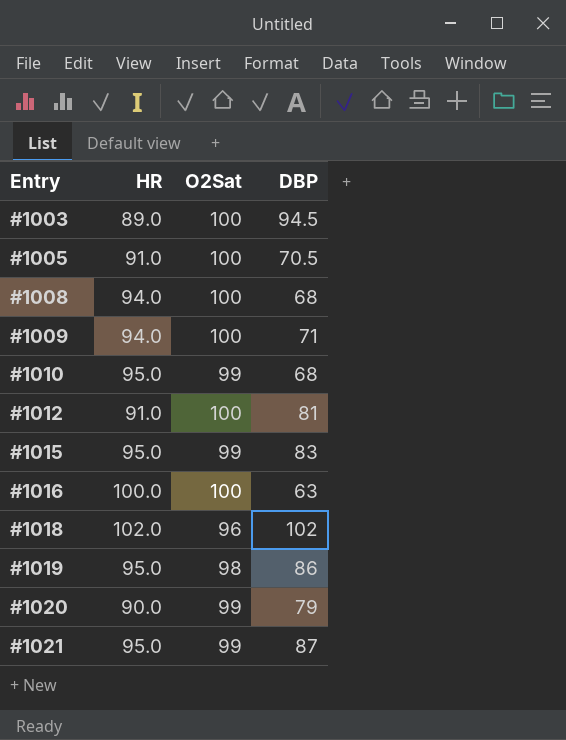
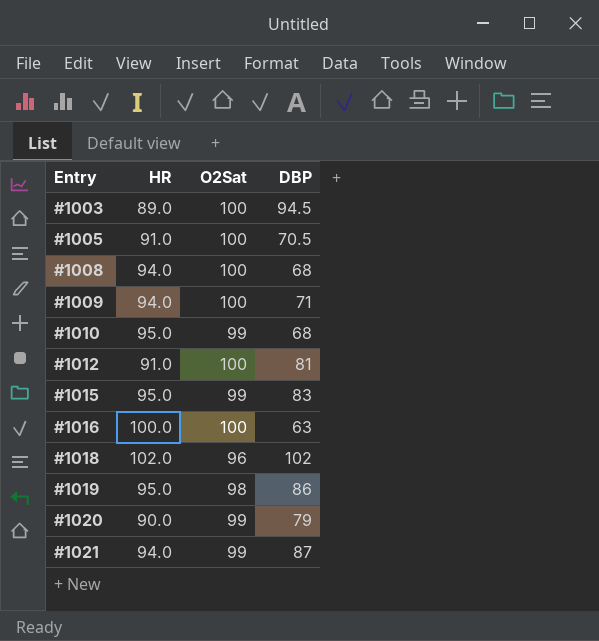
#1021 | HR: 95.0 -> 94.0

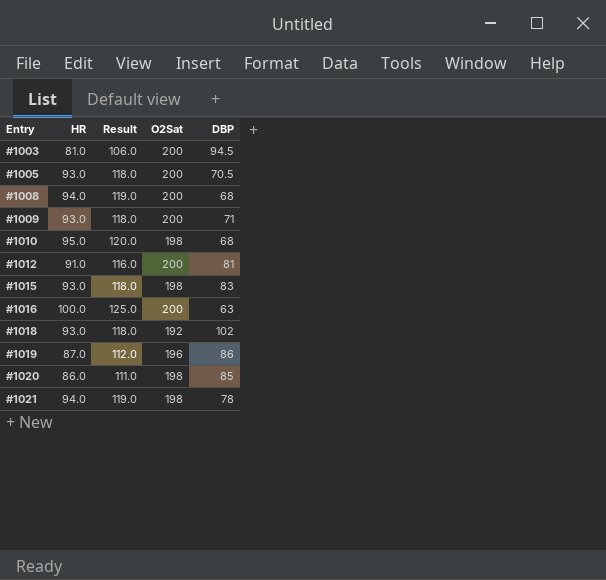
column Result | formula: none -> [HR] + 25
#1003 | HR: 89.0 -> 81.0
#1003 | O2Sat: 100 -> 200
#1005 | HR: 91.0 -> 93.0
#1005 | O2Sat: 100 -> 200
#1008 | O2Sat: 100 -> 200
#1009 | HR: 94.0 -> 93.0
#1009 | O2Sat: 100 -> 200
#1010 | O2Sat: 99 -> 198
#1012 | O2Sat: 100 -> 200
#1015 | HR: 95.0 -> 93.0
#1015 | O2Sat: 99 -> 198
#1016 | O2Sat: 100 -> 200
#1018 | HR: 102.0 -> 93.0
#1018 | O2Sat: 96 -> 192
#1019 | HR: 95.0 -> 87.0
#1019 | O2Sat: 98 -> 196
#1020 | HR: 90.0 -> 86.0
#1020 | O2Sat: 99 -> 198
#1020 | DBP: 79 -> 85
#1021 | O2Sat: 99 -> 198
#1021 | DBP: 87 -> 78

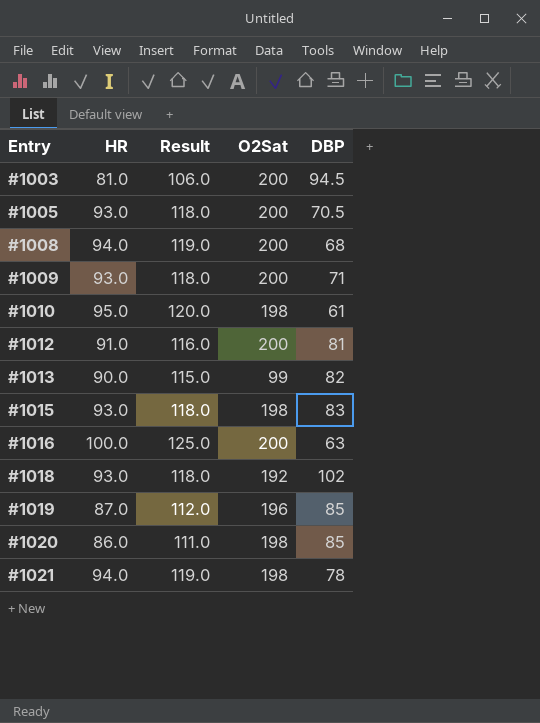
#1010 | DBP: 68 -> 61
row #1013: none -> 90.0 | 115.0 | 99 | 82
#1019 | DBP: 86 -> 85

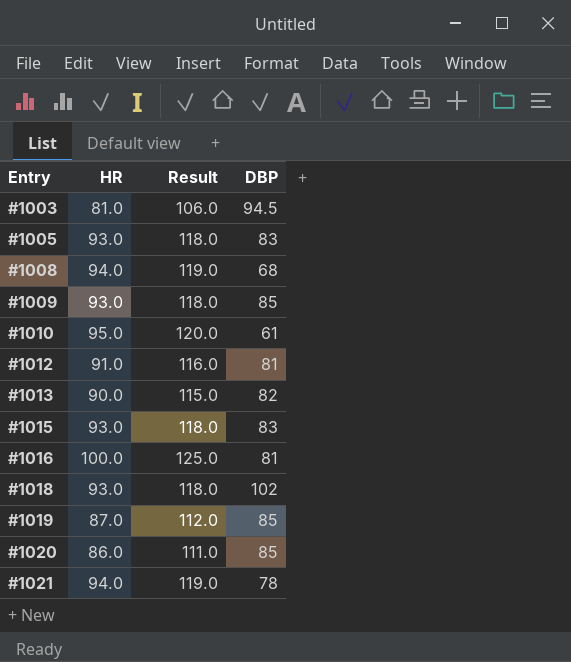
column O2Sat | position: 4 -> none
#1005 | DBP: 70.5 -> 83
#1009 | DBP: 71 -> 85
#1016 | DBP: 63 -> 81

